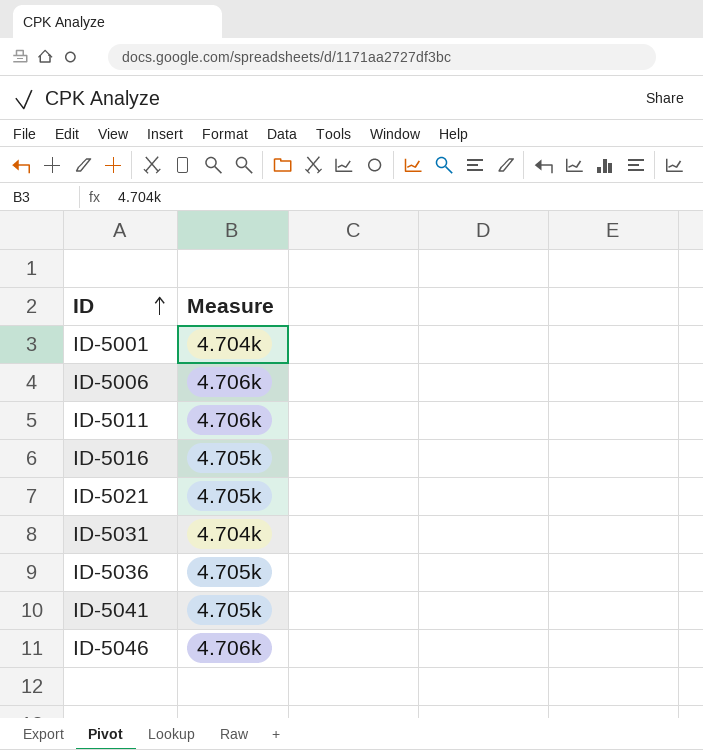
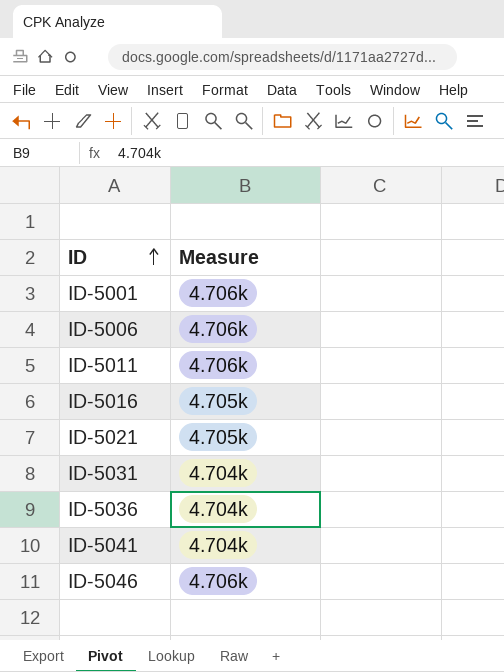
ID-5001 | Measure: 4.704k -> 4.706k
ID-5036 | Measure: 4.705k -> 4.704k
ID-5041 | Measure: 4.705k -> 4.704k

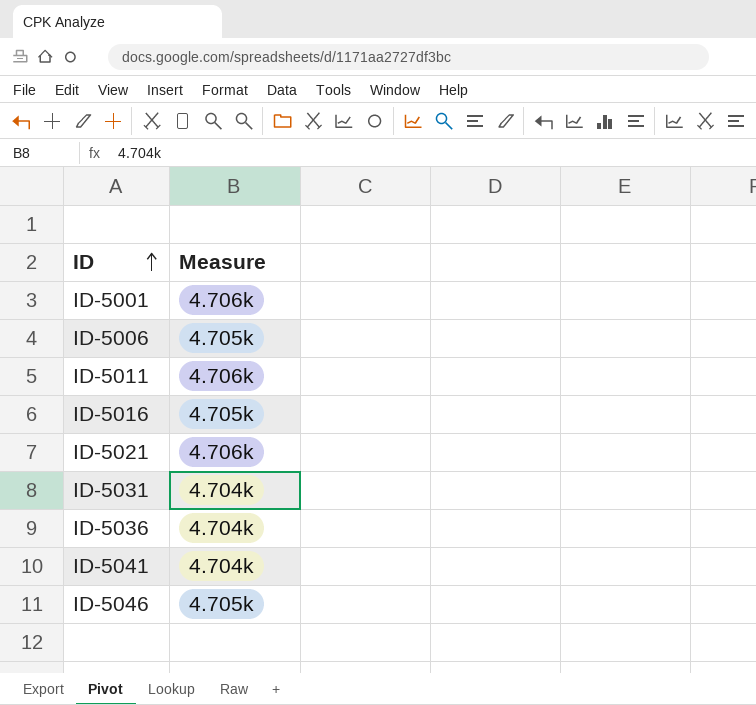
ID-5006 | Measure: 4.706k -> 4.705k
ID-5021 | Measure: 4.705k -> 4.706k
ID-5046 | Measure: 4.706k -> 4.705k

